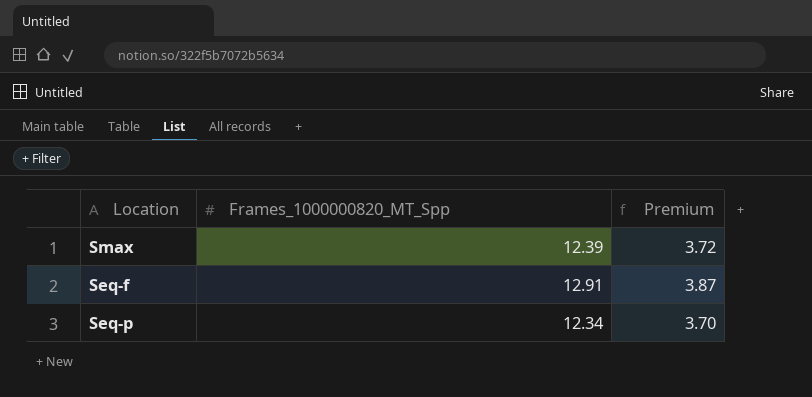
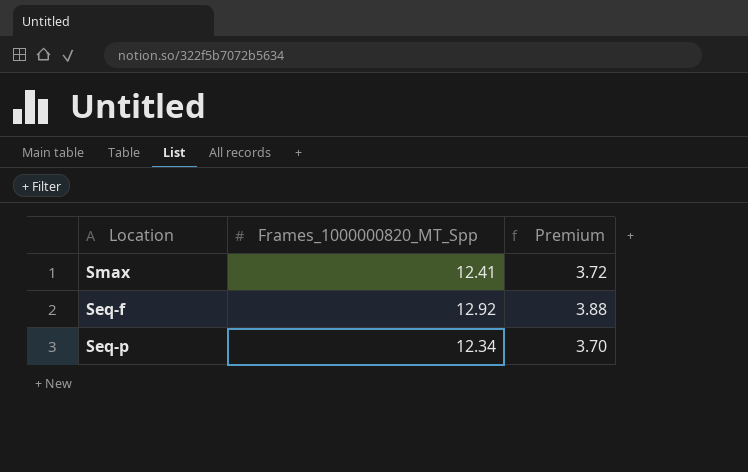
Smax | Frames_1000000820_MT_Spp: 12.39 -> 12.41
Seq-f | Frames_1000000820_MT_Spp: 12.91 -> 12.92
Seq-f | Premium: 3.87 -> 3.88

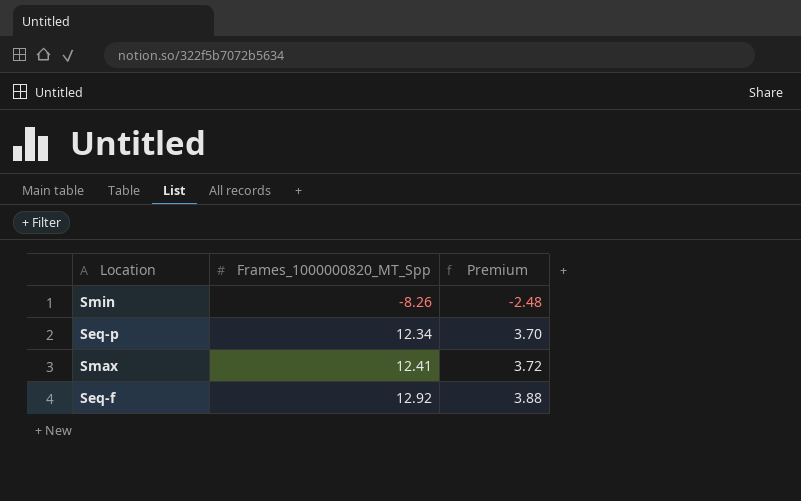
row order: none -> Frames_1000000820_MT_Spp ascending
row Smin: none -> -8.26 | -2.48

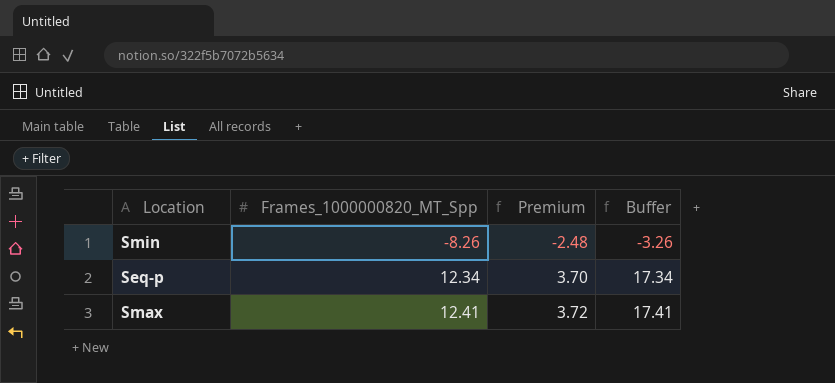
column Buffer | formula: none -> [Frames_1000000820_MT_Spp] + 5
row Seq-f: 12.92 | 3.88 -> none

